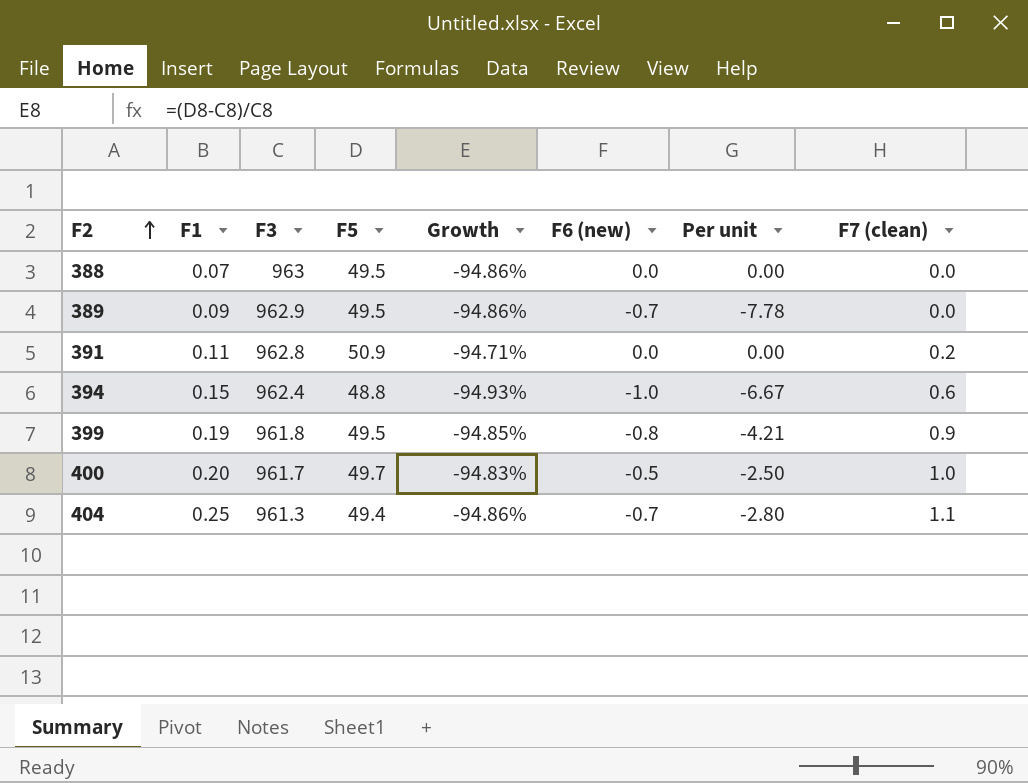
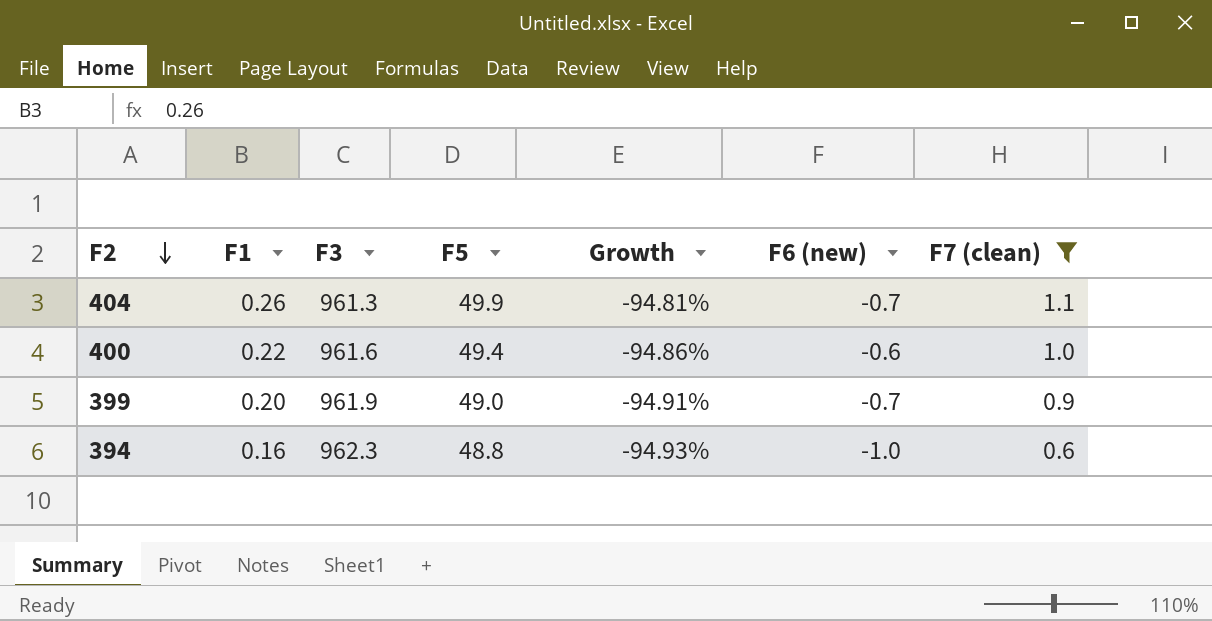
filter: none -> F7 (clean) >= 0.6
row order: F2 ascending -> F2 descending
column Per unit | formula: [F6 (new)] / [F1] -> none
404 | F1: 0.25 -> 0.26
404 | F5: 49.4 -> 49.9
404 | Growth: -94.86% -> -94.81%
400 | F1: 0.20 -> 0.22
400 | F3: 961.7 -> 961.6
400 | F5: 49.7 -> 49.4
400 | Growth: -94.83% -> -94.86%
400 | F6 (new): -0.5 -> -0.6
399 | F1: 0.19 -> 0.20
399 | F3: 961.8 -> 961.9
399 | F5: 49.5 -> 49.0
399 | Growth: -94.85% -> -94.91%
399 | F6 (new): -0.8 -> -0.7
394 | F1: 0.15 -> 0.16
394 | F3: 962.4 -> 962.3

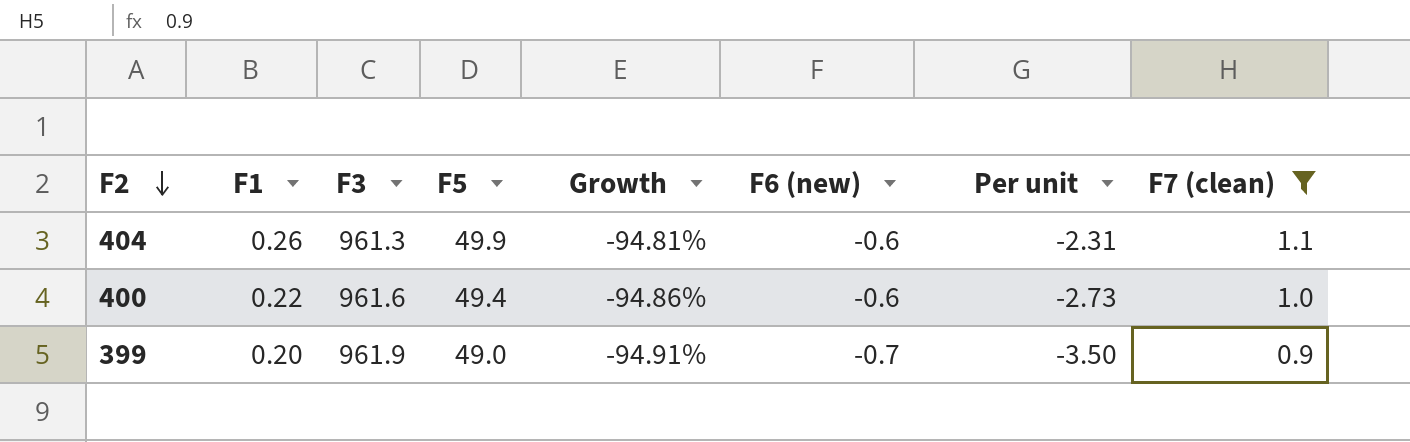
column Per unit | formula: none -> [F6 (new)] / [F1]
row 394: 0.16 | 962.3 | 48.8 | -94.93% | -1.0 | 0.6 -> none
404 | F6 (new): -0.7 -> -0.6

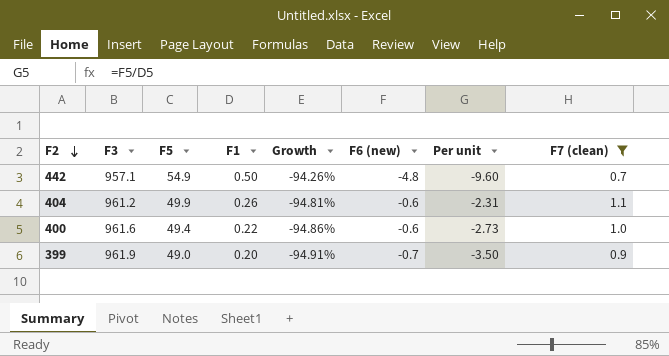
column F1 | position: 2 -> 4
row 442: none -> 957.1 | 54.9 | 0.50 | -94.26% | -4.8 | -9.60 | 0.7
404 | F3: 961.3 -> 961.2

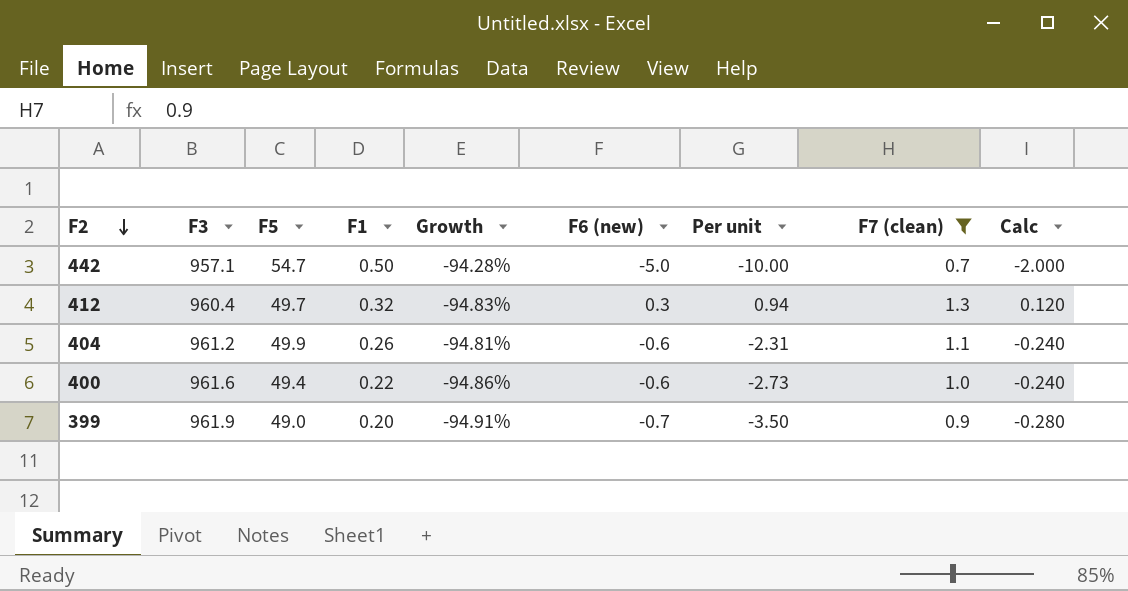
column Calc | formula: none -> [F6 (new)] * 0.4
442 | F5: 54.9 -> 54.7
442 | Growth: -94.26% -> -94.28%
442 | F6 (new): -4.8 -> -5.0
442 | Per unit: -9.60 -> -10.00
row 412: none -> 960.4 | 49.7 | 0.32 | -94.83% | 0.3 | 0.94 | 1.3 | 0.120

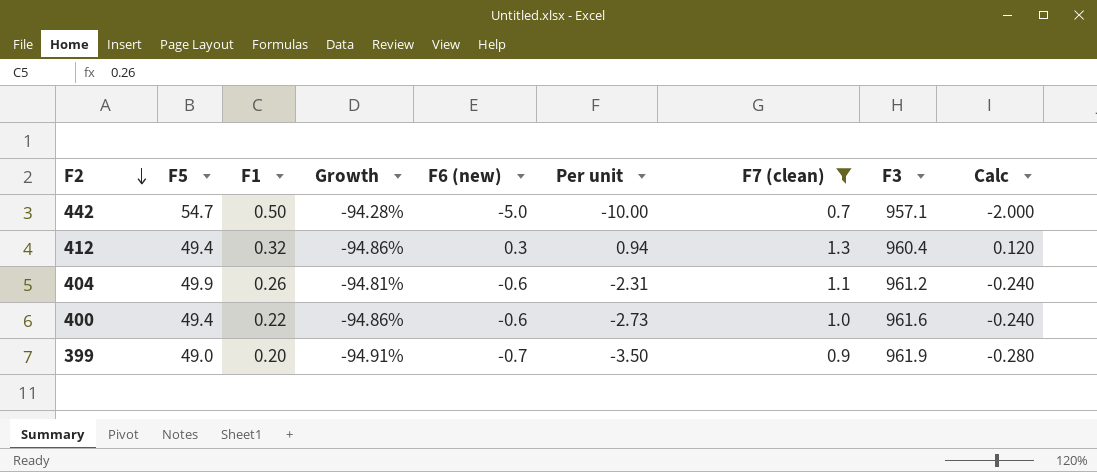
column F3 | position: 2 -> 8
412 | F5: 49.7 -> 49.4
412 | Growth: -94.83% -> -94.86%

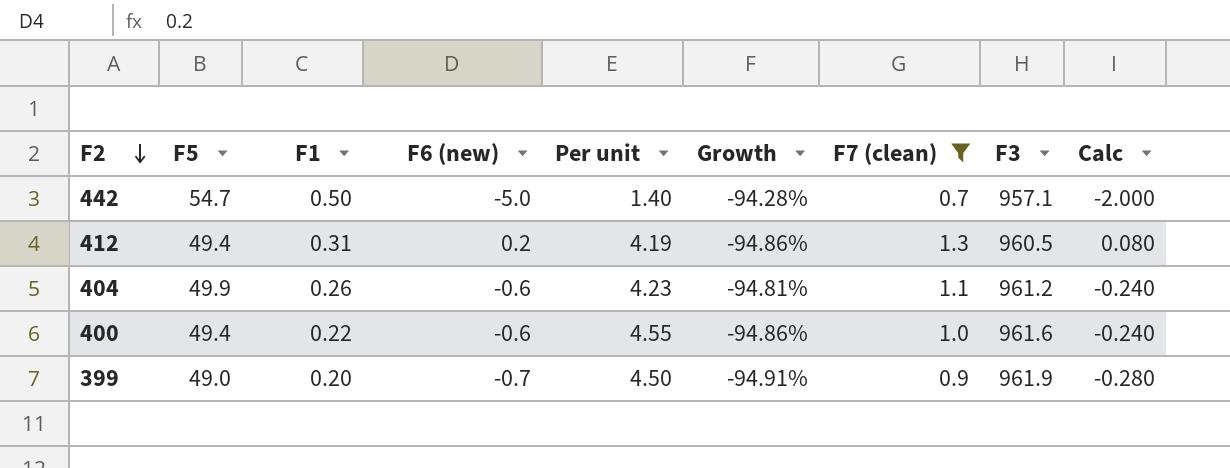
column Per unit | formula: [F6 (new)] / [F1] -> [F7 (clean)] / [F1]
column Growth | position: 4 -> 6
412 | F1: 0.32 -> 0.31
412 | F6 (new): 0.3 -> 0.2
412 | F3: 960.4 -> 960.5
412 | Calc: 0.120 -> 0.080

